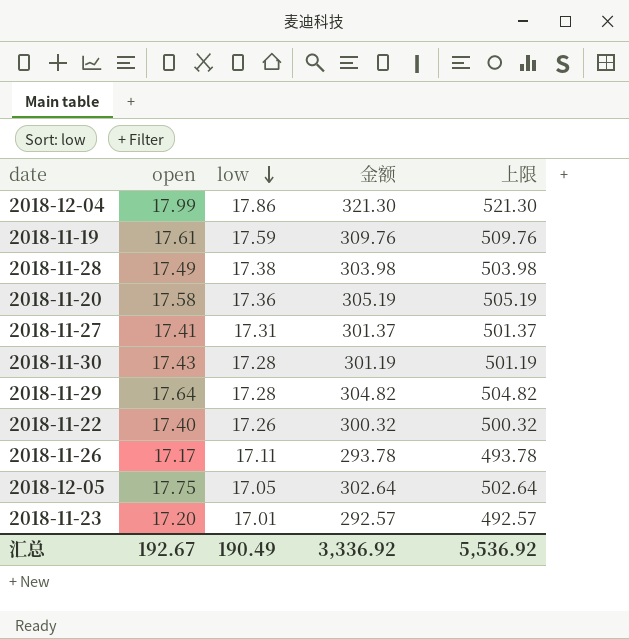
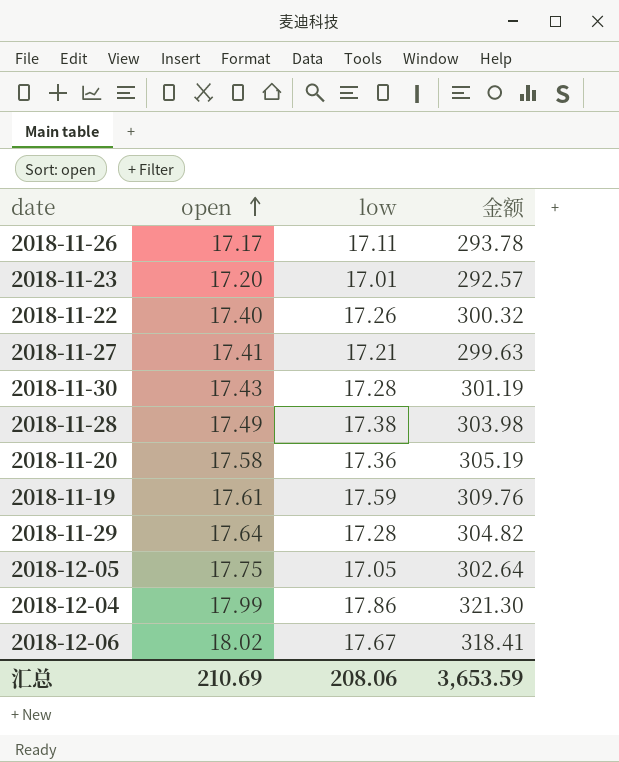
row order: low descending -> open ascending
column 上限 | formula: [金额] + 200 -> none
2018-11-27 | low: 17.31 -> 17.21
2018-11-27 | 金额: 301.37 -> 299.63
row 2018-12-06: none -> 18.02 | 17.67 | 318.41
汇总 | open: 192.67 -> 210.69
汇总 | low: 190.49 -> 208.06
汇总 | 金额: 3,336.92 -> 3,653.59

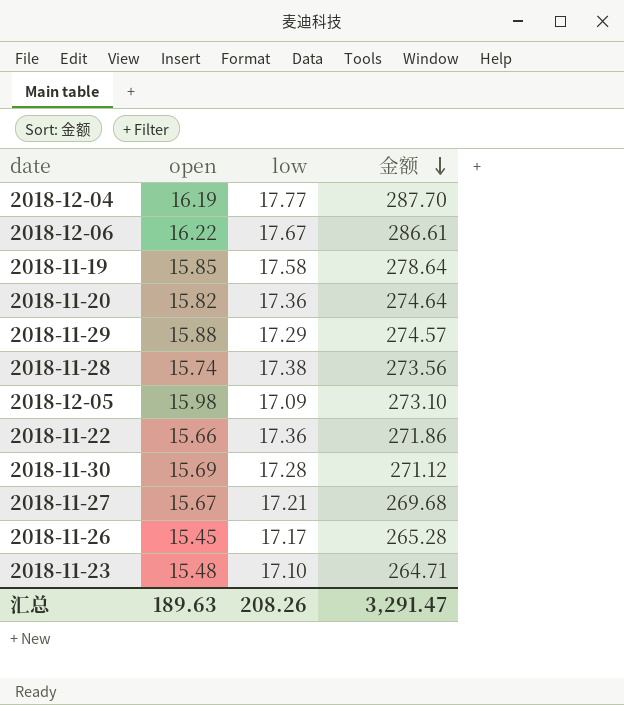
row order: open ascending -> 金额 descending
2018-12-04 | open: 17.99 -> 16.19
2018-12-04 | low: 17.86 -> 17.77
2018-12-04 | 金额: 321.30 -> 287.70
2018-12-06 | open: 18.02 -> 16.22
2018-12-06 | 金额: 318.41 -> 286.61
2018-11-19 | open: 17.61 -> 15.85
2018-11-19 | low: 17.59 -> 17.58
2018-11-19 | 金额: 309.76 -> 278.64
2018-11-20 | open: 17.58 -> 15.82
2018-11-20 | 金额: 305.19 -> 274.64
2018-11-29 | open: 17.64 -> 15.88
2018-11-29 | low: 17.28 -> 17.29
2018-11-29 | 金额: 304.82 -> 274.57
2018-11-28 | open: 17.49 -> 15.74
2018-11-28 | 金额: 303.98 -> 273.56
2018-12-05 | open: 17.75 -> 15.98
2018-12-05 | low: 17.05 -> 17.09
2018-12-05 | 金额: 302.64 -> 273.10
2018-11-22 | open: 17.40 -> 15.66
2018-11-22 | low: 17.26 -> 17.36
2018-11-22 | 金额: 300.32 -> 271.86
2018-11-30 | open: 17.43 -> 15.69
2018-11-30 | 金额: 301.19 -> 271.12
2018-11-27 | open: 17.41 -> 15.67
2018-11-27 | 金额: 299.63 -> 269.68
2018-11-26 | open: 17.17 -> 15.45
2018-11-26 | low: 17.11 -> 17.17
2018-11-26 | 金额: 293.78 -> 265.28
2018-11-23 | open: 17.20 -> 15.48
2018-11-23 | low: 17.01 -> 17.10
2018-11-23 | 金额: 292.57 -> 264.71
汇总 | open: 210.69 -> 189.63
汇总 | low: 208.06 -> 208.26
汇总 | 金额: 3,653.59 -> 3,291.47

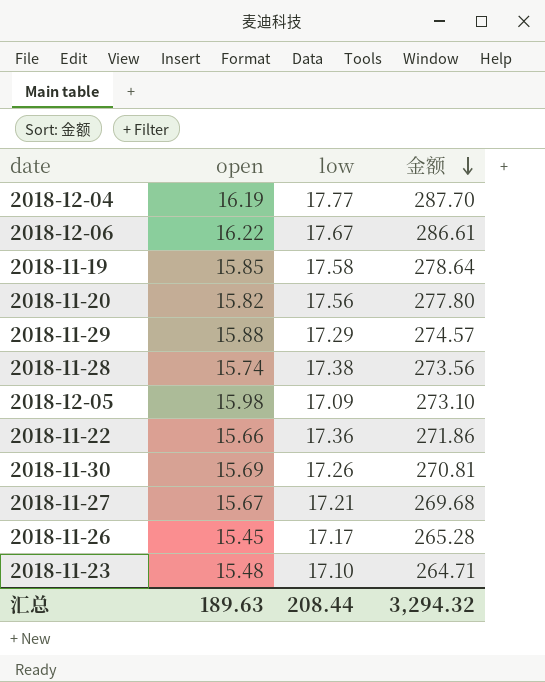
2018-11-20 | low: 17.36 -> 17.56
2018-11-20 | 金额: 274.64 -> 277.80
2018-11-30 | low: 17.28 -> 17.26
2018-11-30 | 金额: 271.12 -> 270.81
汇总 | low: 208.26 -> 208.44
汇总 | 金额: 3,291.47 -> 3,294.32

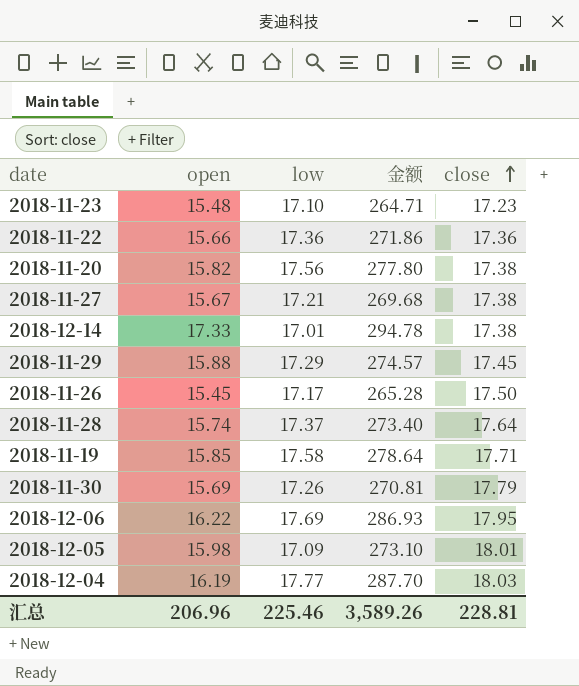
row order: 金额 descending -> close ascending
column close | position: none -> 5
row 2018-12-14: none -> 17.33 | 17.01 | 294.78 | 17.38
2018-11-28 | low: 17.38 -> 17.37
2018-11-28 | 金额: 273.56 -> 273.40
2018-12-06 | low: 17.67 -> 17.69
2018-12-06 | 金额: 286.61 -> 286.93
汇总 | open: 189.63 -> 206.96
汇总 | low: 208.44 -> 225.46
汇总 | 金额: 3,294.32 -> 3,589.26

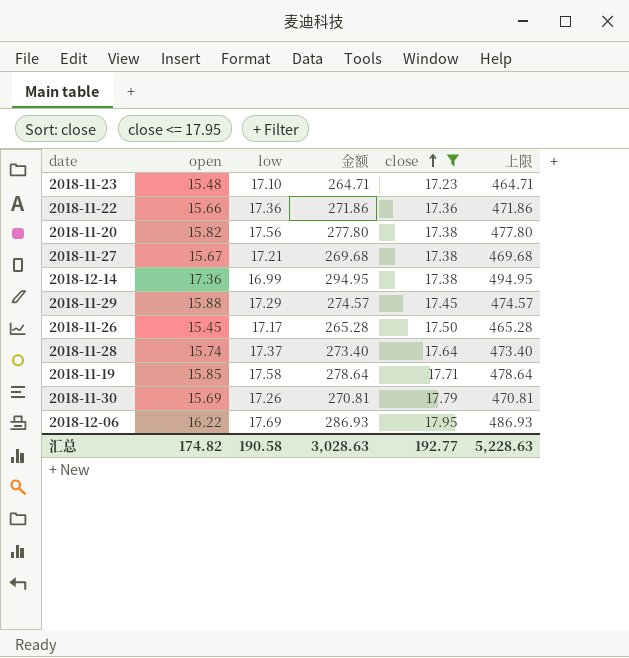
filter: none -> close <= 17.95
column 上限 | formula: none -> [金额] + 200
2018-12-14 | open: 17.33 -> 17.36
2018-12-14 | low: 17.01 -> 16.99
2018-12-14 | 金额: 294.78 -> 294.95
汇总 | open: 206.96 -> 174.82
汇总 | low: 225.46 -> 190.58
汇总 | 金额: 3,589.26 -> 3,028.63
汇总 | close: 228.81 -> 192.77

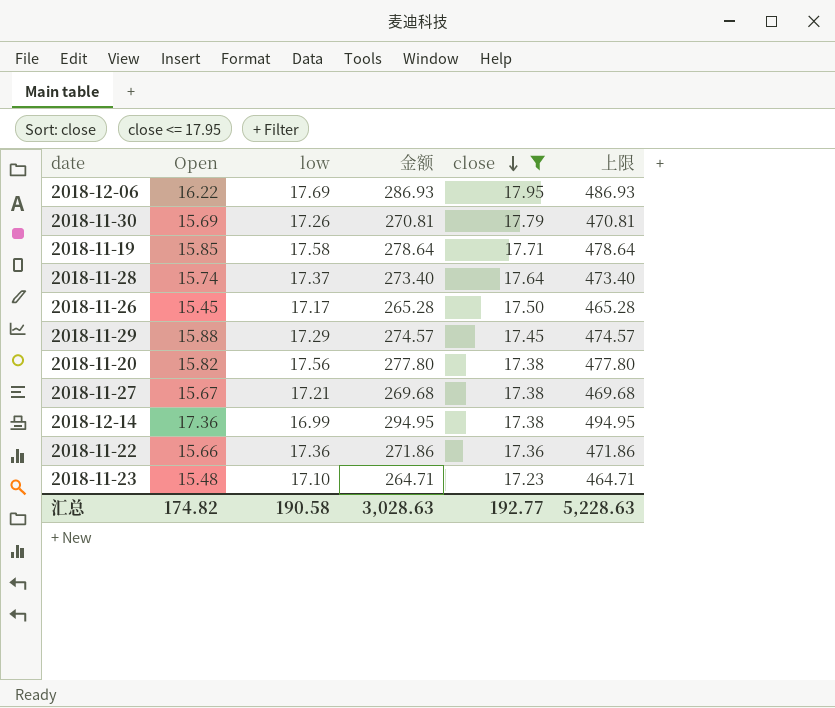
row order: close ascending -> close descending
column name: open -> Open

